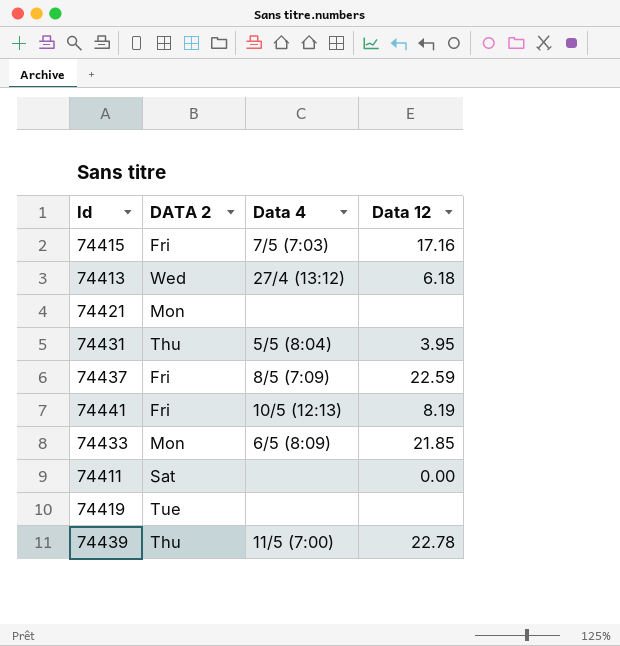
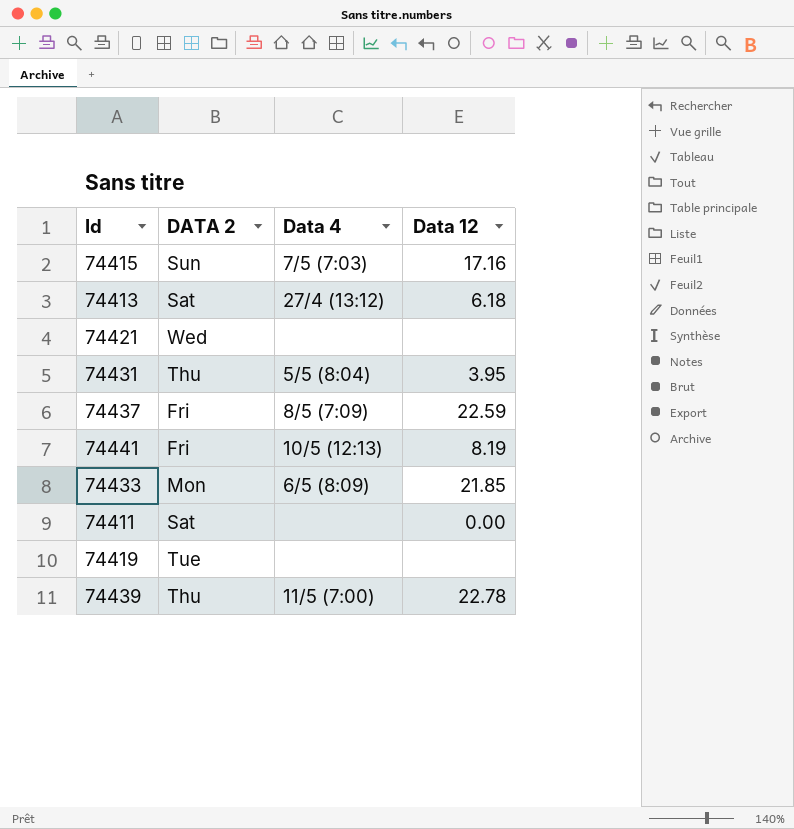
74415 | DATA 2: Fri -> Sun
74413 | DATA 2: Wed -> Sat
74421 | DATA 2: Mon -> Wed

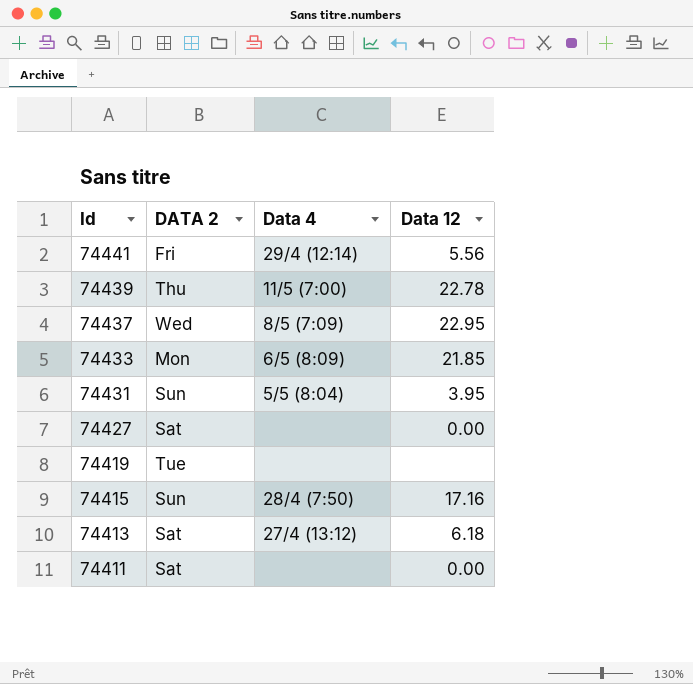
row order: none -> Id descending
row 74421: Wed | none | none -> none
74441 | Data 4: 10/5 (12:13) -> 29/4 (12:14)
74441 | Data 12: 8.19 -> 5.56
74437 | DATA 2: Fri -> Wed
74437 | Data 12: 22.59 -> 22.95
74431 | DATA 2: Thu -> Sun
row 74427: none -> Sat | none | 0.00
74415 | Data 4: 7/5 (7:03) -> 28/4 (7:50)

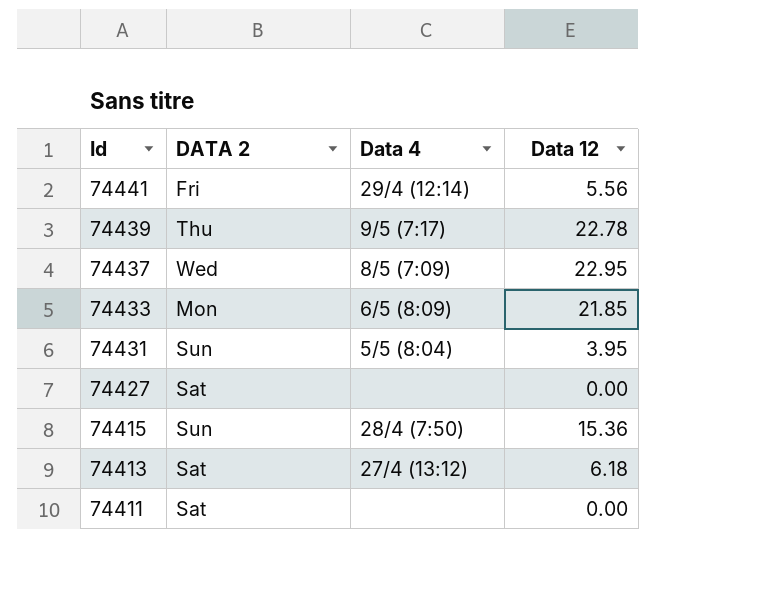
row 74419: Tue | none | none -> none
74439 | Data 4: 11/5 (7:00) -> 9/5 (7:17)
74415 | Data 12: 17.16 -> 15.36

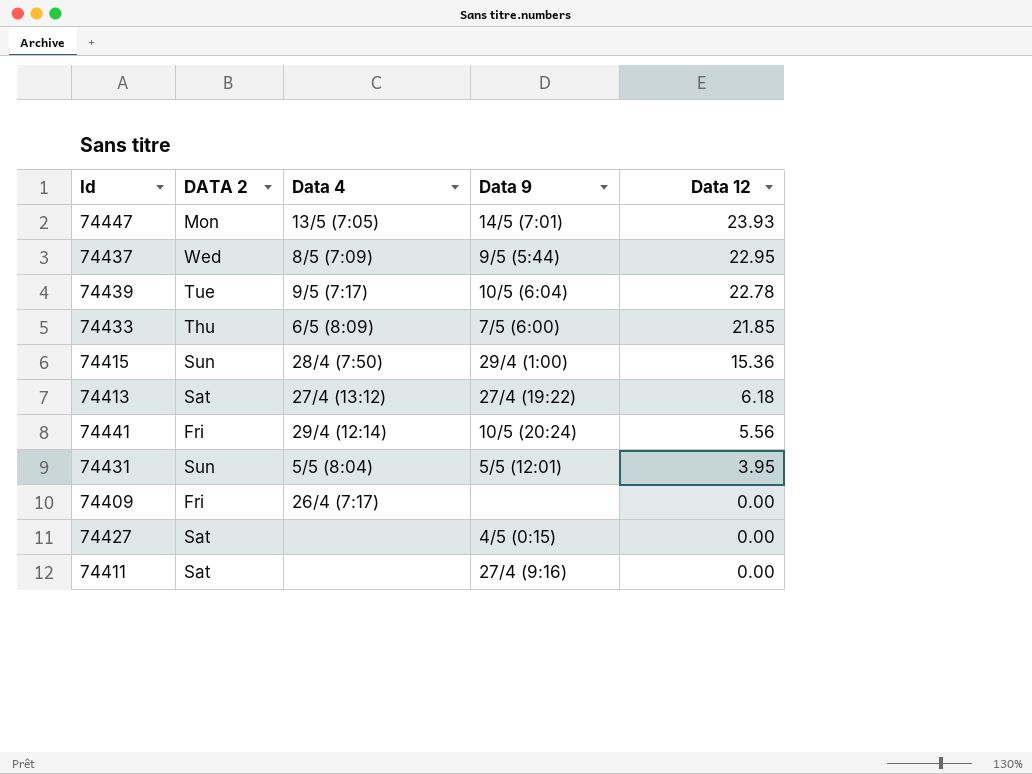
row order: Id descending -> Data 12 descending
column Data 9 | position: none -> 4
row 74447: none -> Mon | 13/5 (7:05) | 14/5 (7:01) | 23.93
74439 | DATA 2: Thu -> Tue
74433 | DATA 2: Mon -> Thu
row 74409: none -> Fri | 26/4 (7:17) | none | 0.00

